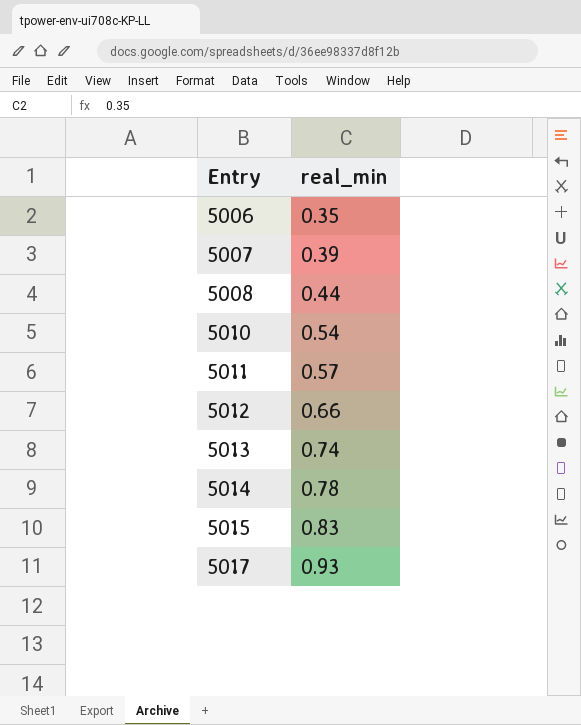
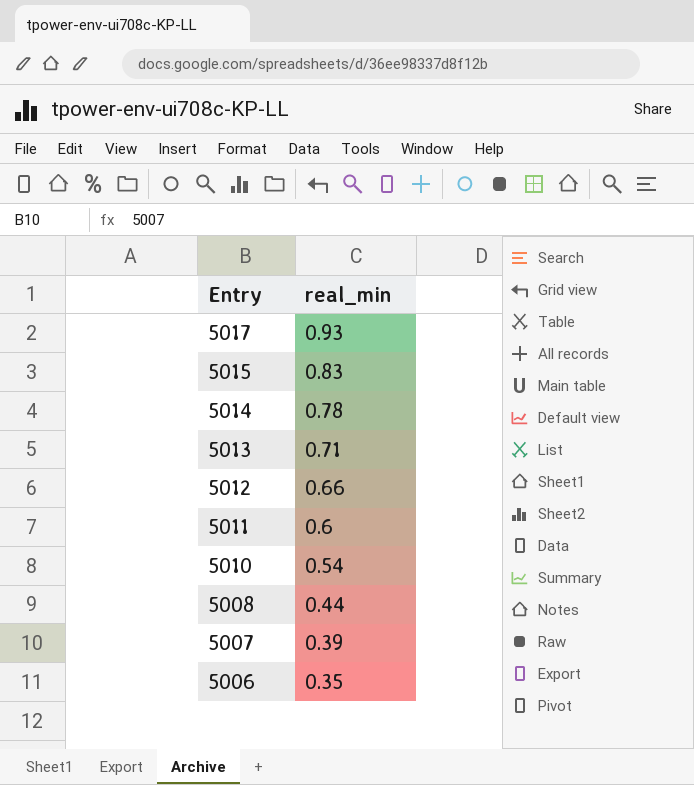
row order: Entry ascending -> Entry descending
5013 | real_min: 0.74 -> 0.71
5011 | real_min: 0.57 -> 0.6

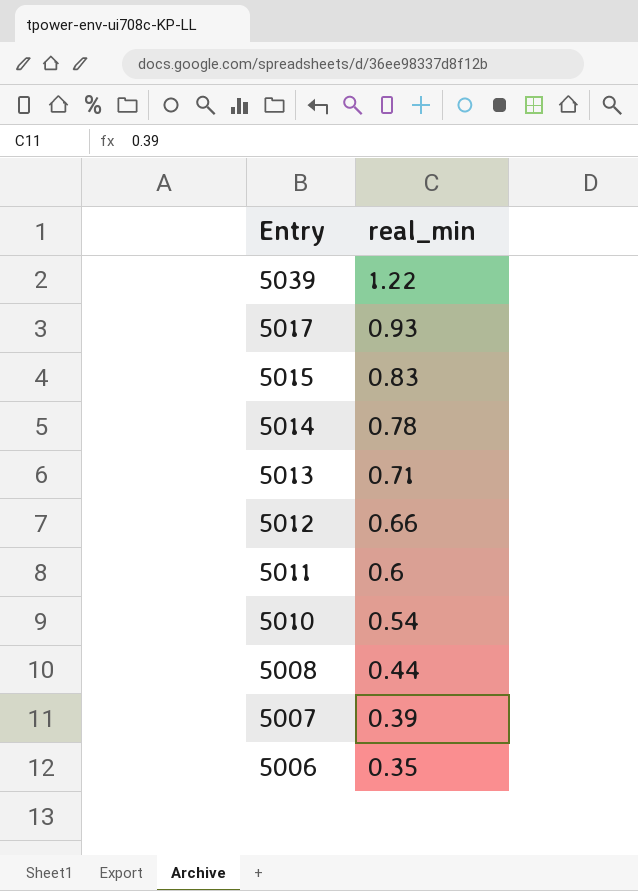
row 5039: none -> 1.22

